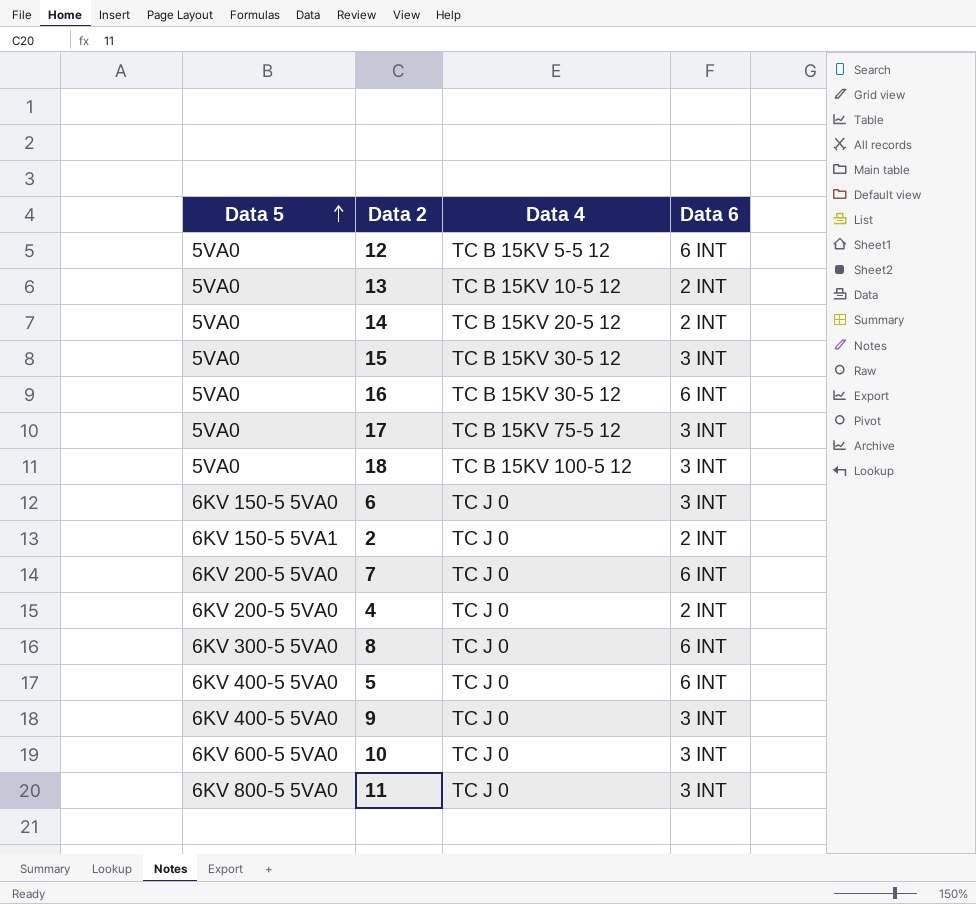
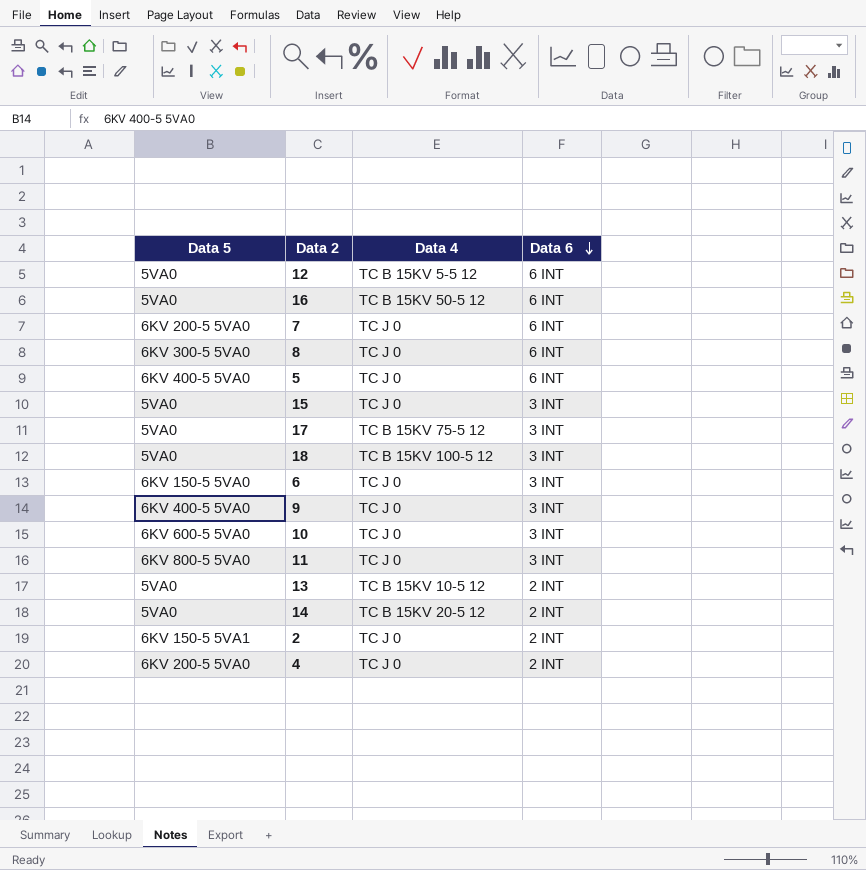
row order: Data 5 ascending -> Data 6 descending
16 | Data 4: TC B 15KV 30-5 12 -> TC B 15KV 50-5 12
15 | Data 4: TC B 15KV 30-5 12 -> TC J 0

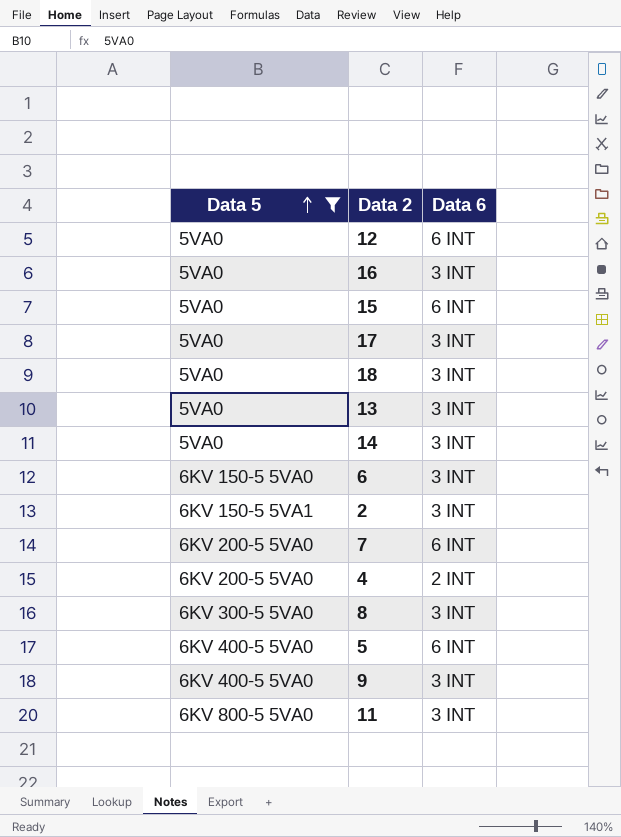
filter: none -> Data 5 != 6KV 600-5 5VA0
row order: Data 6 descending -> Data 5 ascending
column Data 4 | position: 3 -> none
16 | Data 6: 6 INT -> 3 INT
15 | Data 6: 3 INT -> 6 INT
13 | Data 6: 2 INT -> 3 INT
14 | Data 6: 2 INT -> 3 INT
2 | Data 6: 2 INT -> 3 INT
8 | Data 6: 6 INT -> 3 INT

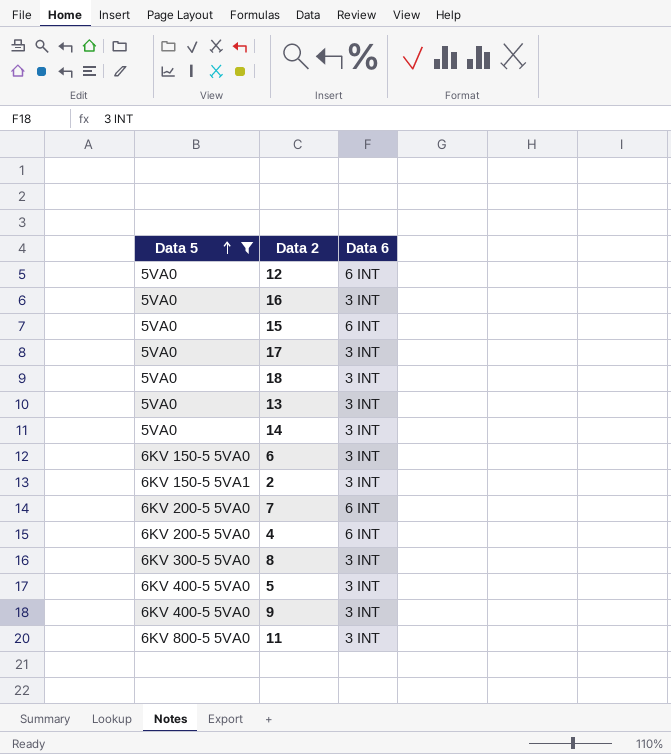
4 | Data 6: 2 INT -> 6 INT
5 | Data 6: 6 INT -> 3 INT

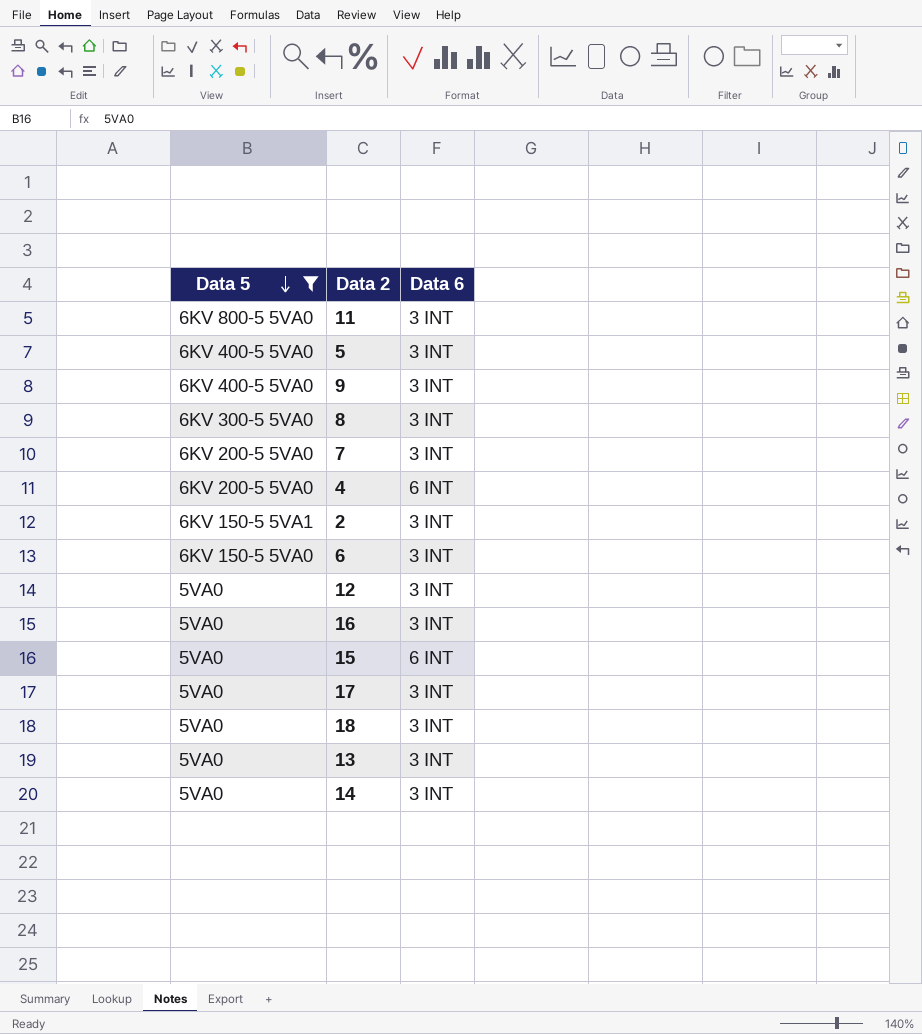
row order: Data 5 ascending -> Data 5 descending
7 | Data 6: 6 INT -> 3 INT
12 | Data 6: 6 INT -> 3 INT

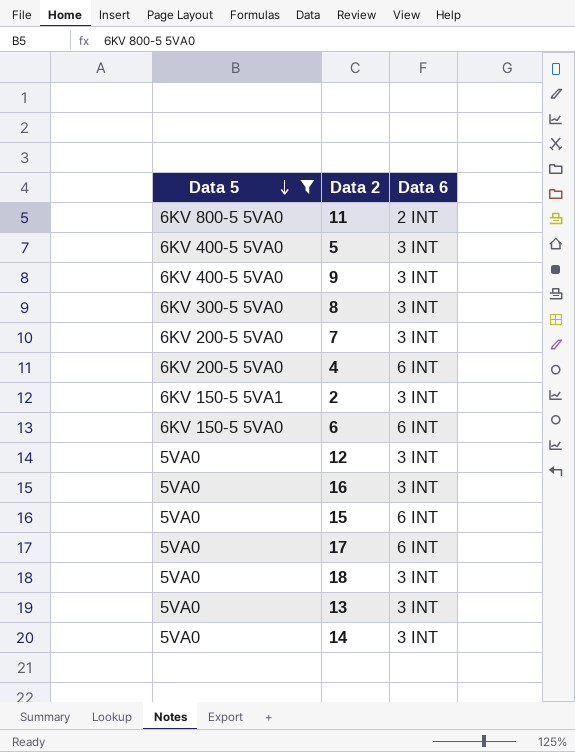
11 | Data 6: 3 INT -> 2 INT
6 | Data 6: 3 INT -> 6 INT
17 | Data 6: 3 INT -> 6 INT

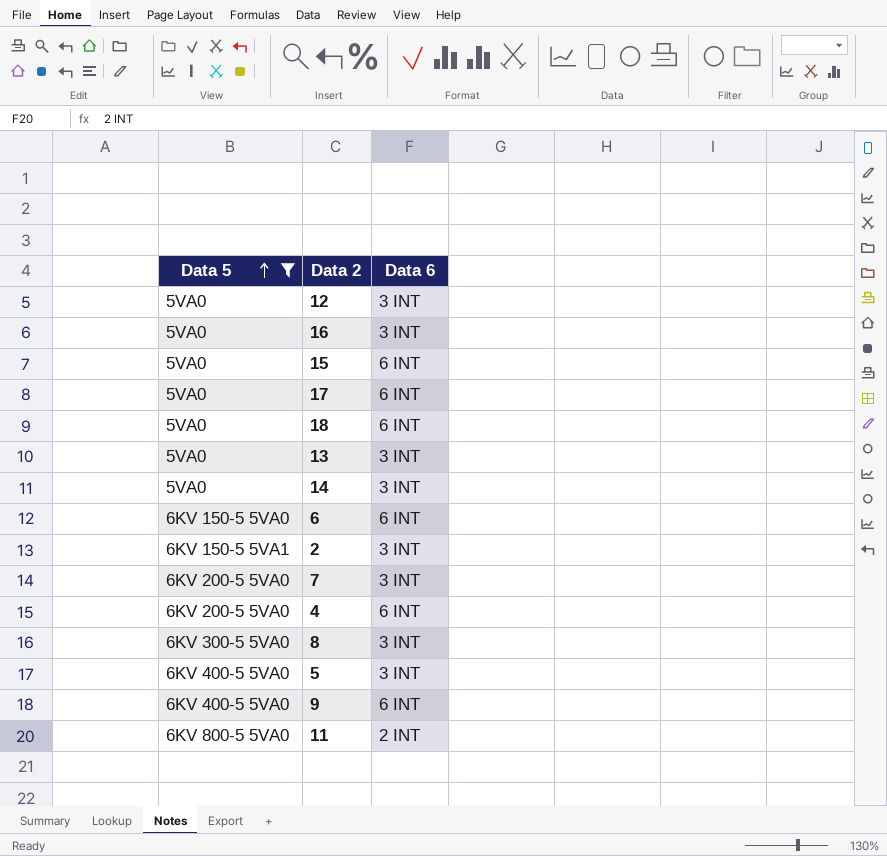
row order: Data 5 descending -> Data 5 ascending
18 | Data 6: 3 INT -> 6 INT
9 | Data 6: 3 INT -> 6 INT

